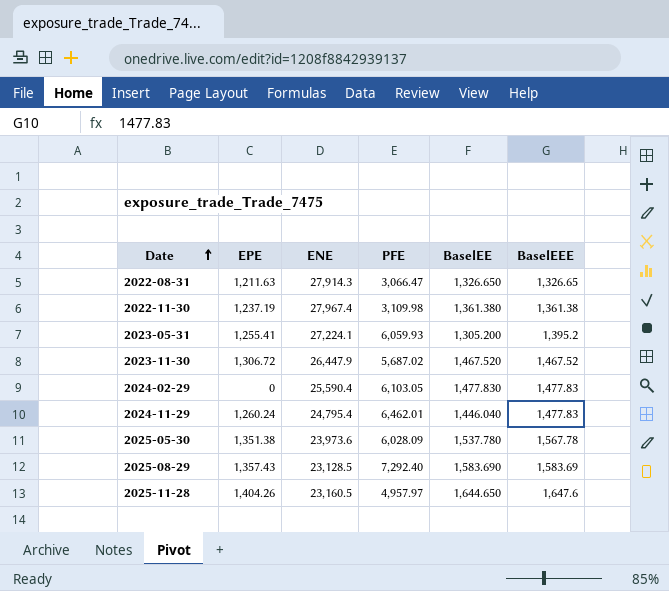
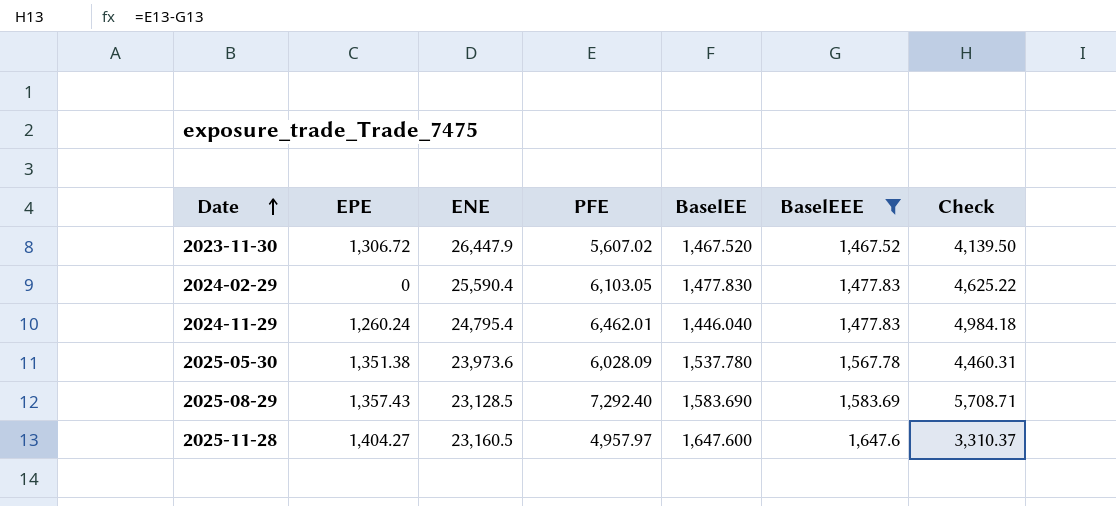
filter: none -> BaselEEE >= 1,467.52
column Check | formula: none -> [PFE] - [BaselEEE]
2023-11-30 | PFE: 5,687.02 -> 5,607.02
2025-11-28 | EPE: 1,404.26 -> 1,404.27
2025-11-28 | BaselEE: 1,644.650 -> 1,647.600

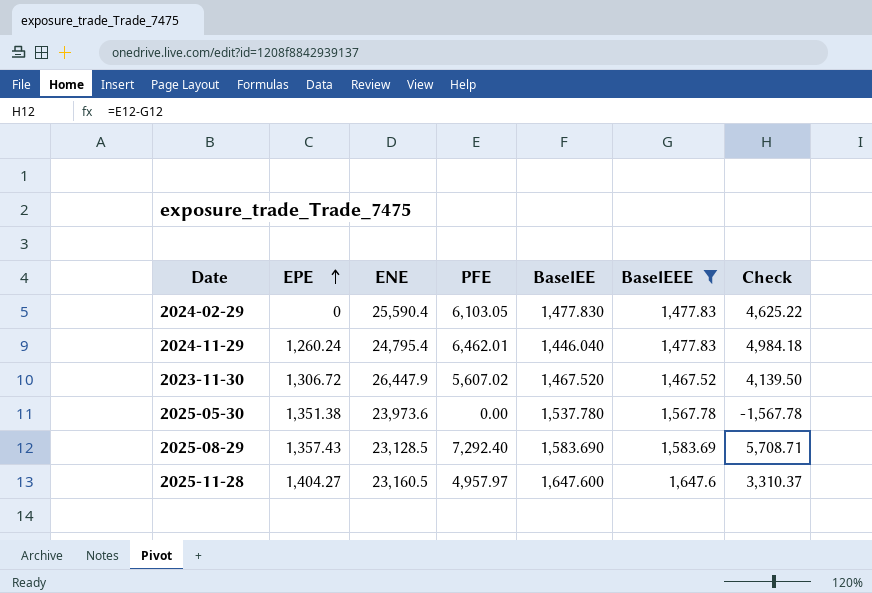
row order: Date ascending -> EPE ascending
2025-05-30 | PFE: 6,028.09 -> 0.00
2025-05-30 | Check: 4,460.31 -> -1,567.78

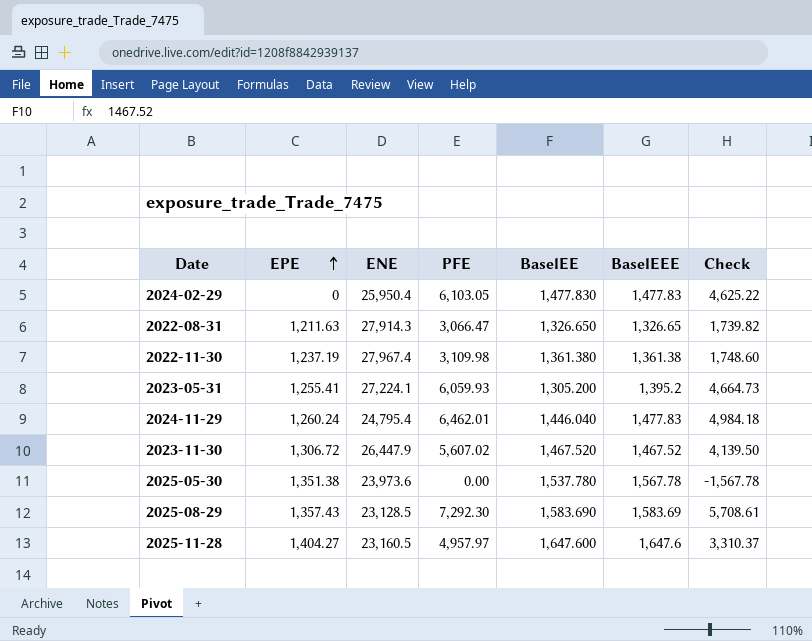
filter: BaselEEE >= 1,467.52 -> none
2024-02-29 | ENE: 25,590.4 -> 25,950.4
2025-08-29 | PFE: 7,292.40 -> 7,292.30
2025-08-29 | Check: 5,708.71 -> 5,708.61

